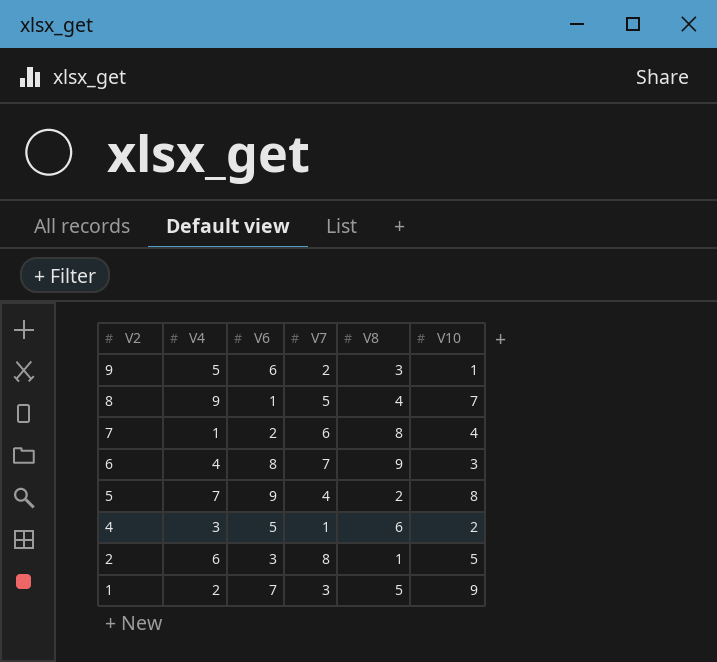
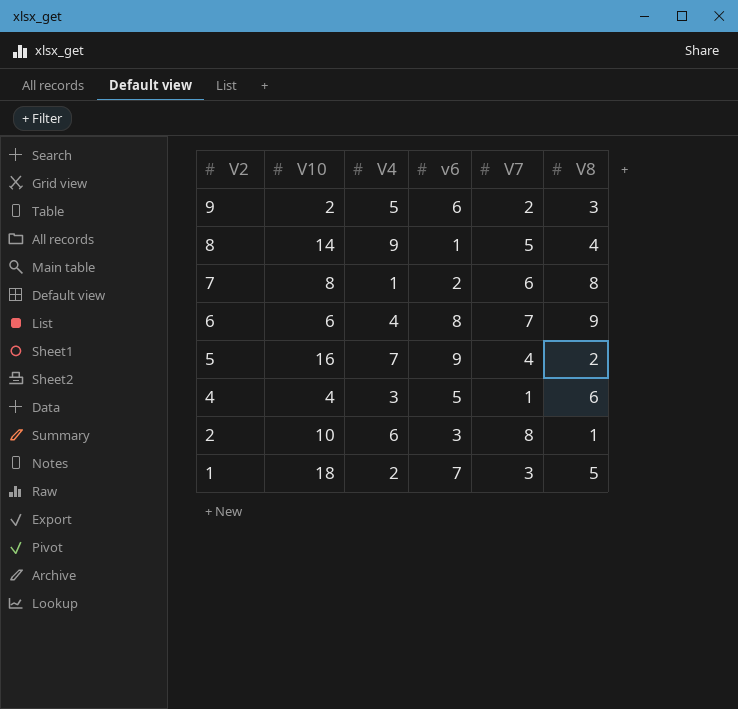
column V10 | position: 6 -> 2
column name: V6 -> v6
9 | V10: 1 -> 2
8 | V10: 7 -> 14
7 | V10: 4 -> 8
6 | V10: 3 -> 6
5 | V10: 8 -> 16
4 | V10: 2 -> 4
2 | V10: 5 -> 10
1 | V10: 9 -> 18

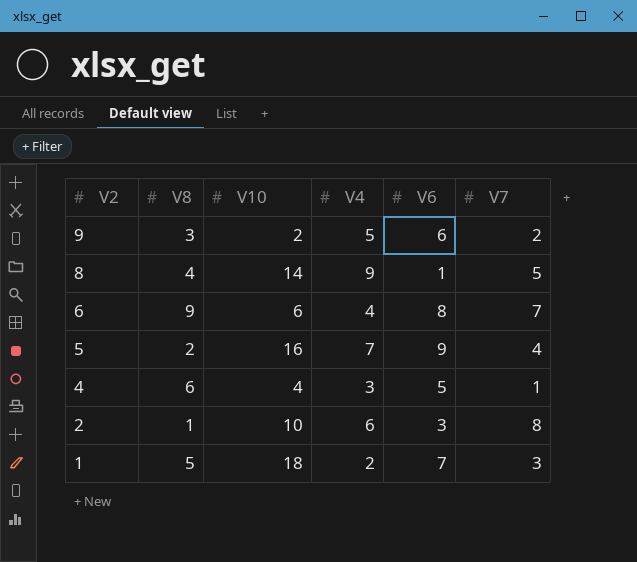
column V8 | position: 6 -> 2
column name: v6 -> V6
row 7: 8 | 1 | 2 | 6 | 8 -> none

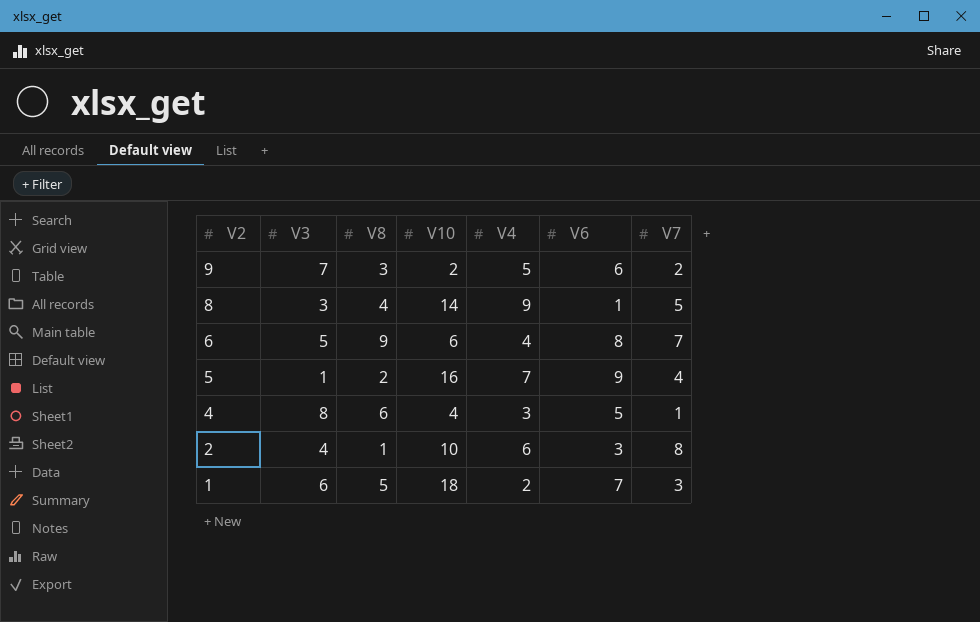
column V3 | position: none -> 2

